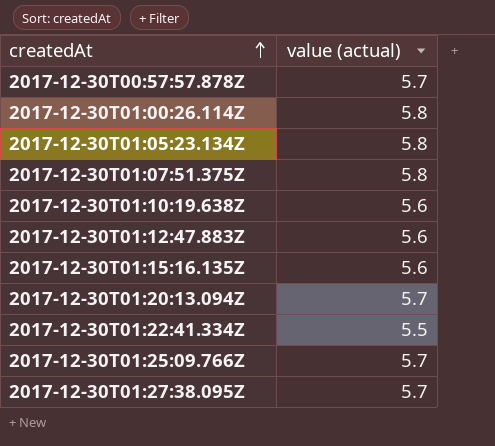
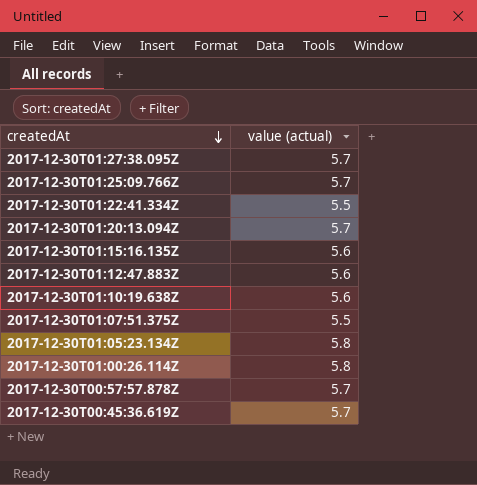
row order: createdAt ascending -> createdAt descending
2017-12-30T01:07:51.375Z | value (actual): 5.8 -> 5.5
row 2017-12-30T00:45:36.619Z: none -> 5.7

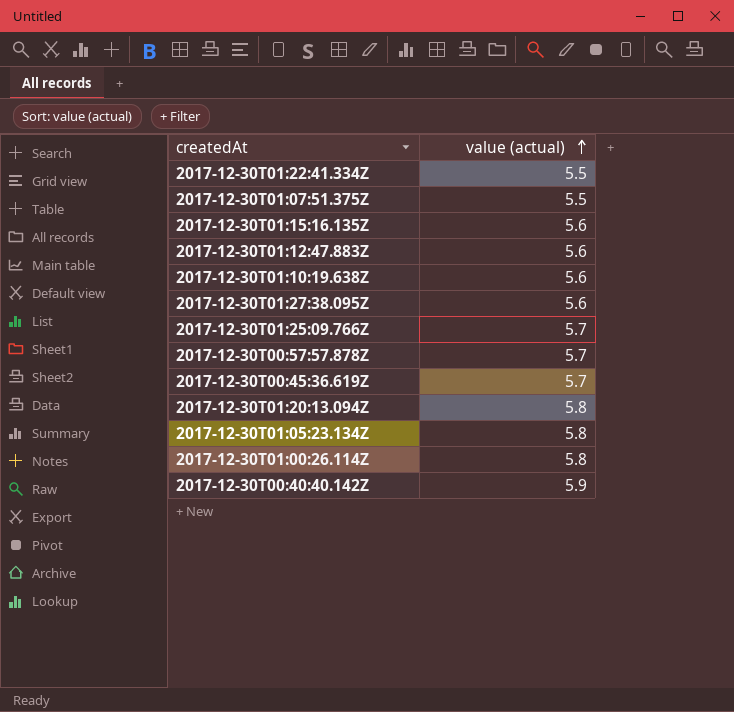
row order: createdAt descending -> value (actual) ascending
2017-12-30T01:27:38.095Z | value (actual): 5.7 -> 5.6
2017-12-30T01:20:13.094Z | value (actual): 5.7 -> 5.8
row 2017-12-30T00:40:40.142Z: none -> 5.9

